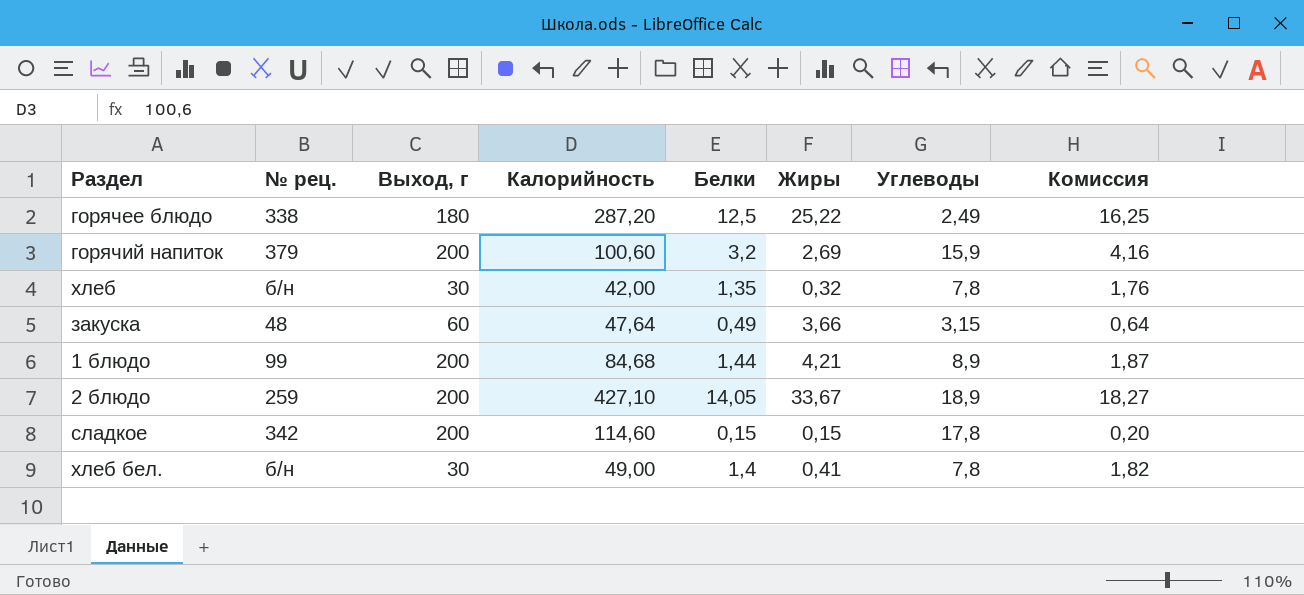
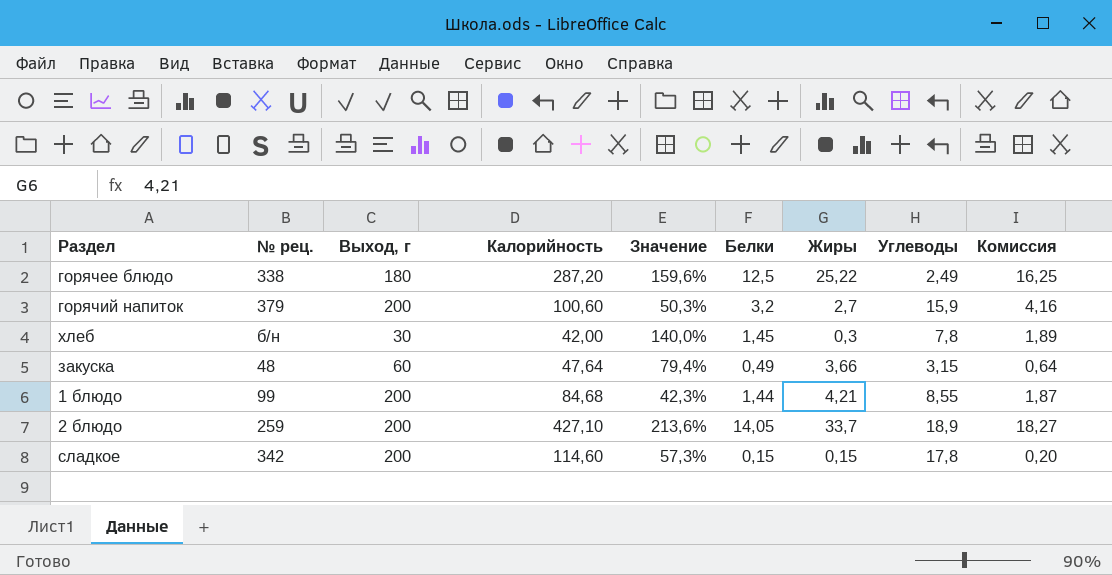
column Значение | formula: none -> [Калорийность] / [Выход, г]
row хлеб бел.: б/н | 30 | 49,00 | 1,4 | 0,41 | 7,8 | 1,82 -> none
горячий напиток | Жиры: 2,69 -> 2,7
хлеб | Белки: 1,35 -> 1,45
хлеб | Жиры: 0,32 -> 0,3
хлеб | Комиссия: 1,76 -> 1,89
1 блюдо | Углеводы: 8,9 -> 8,55
2 блюдо | Жиры: 33,67 -> 33,7

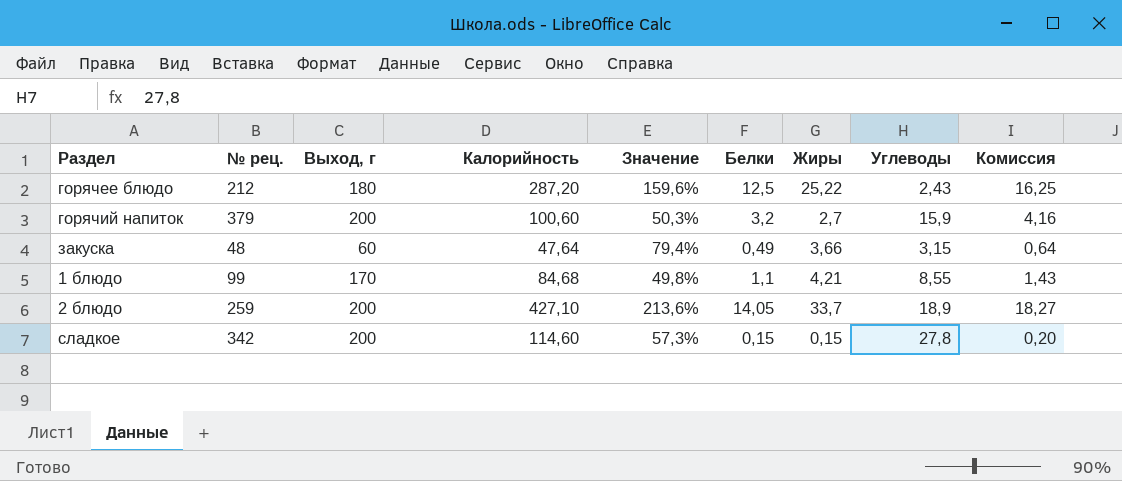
row хлеб: б/н | 30 | 42,00 | 140,0% | 1,45 | 0,3 | 7,8 | 1,89 -> none
горячее блюдо | № рец.: 338 -> 212
горячее блюдо | Углеводы: 2,49 -> 2,43
1 блюдо | Выход, г: 200 -> 170
1 блюдо | Значение: 42,3% -> 49,8%
1 блюдо | Белки: 1,44 -> 1,1
1 блюдо | Комиссия: 1,87 -> 1,43
сладкое | Углеводы: 17,8 -> 27,8

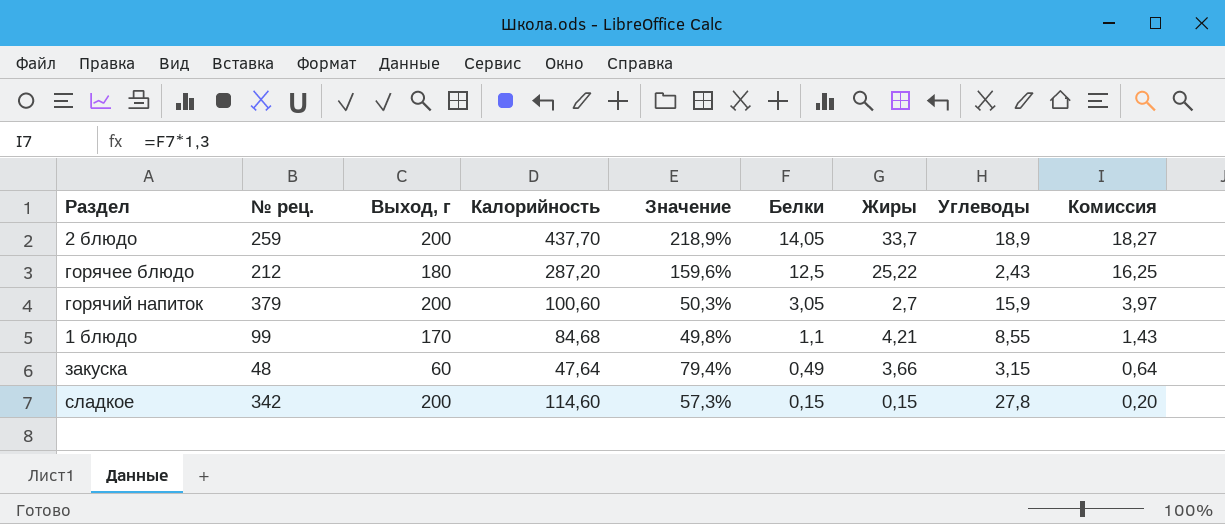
row order: none -> Белки descending
2 блюдо | Калорийность: 427,10 -> 437,70
2 блюдо | Значение: 213,6% -> 218,9%
горячий напиток | Белки: 3,2 -> 3,05
горячий напиток | Комиссия: 4,16 -> 3,97

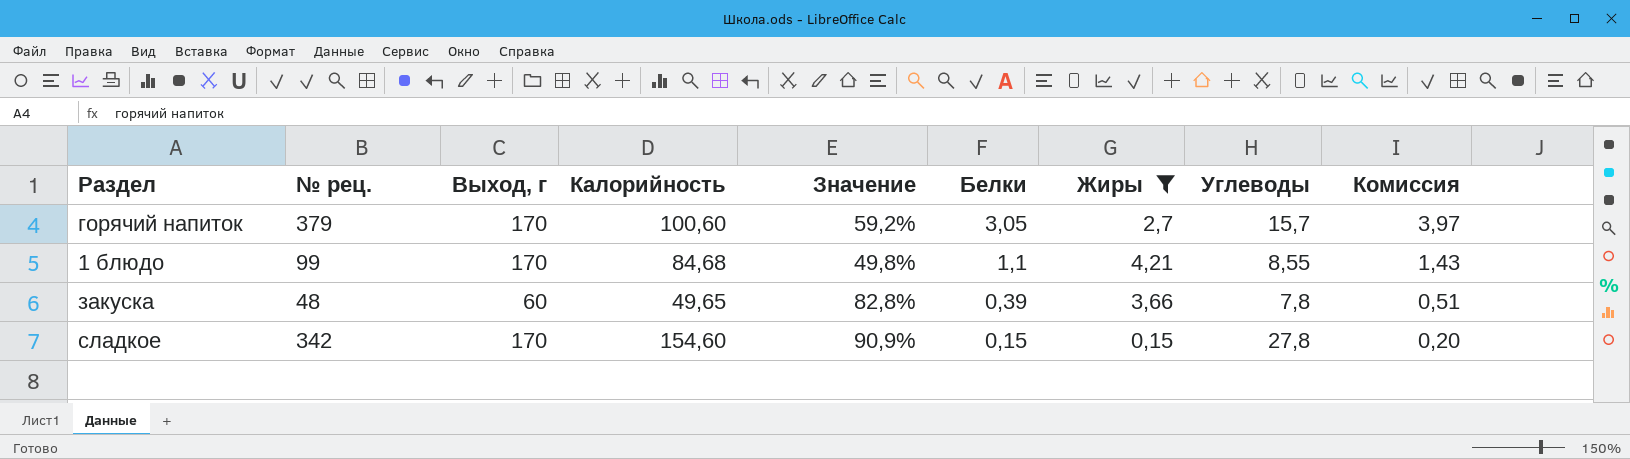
filter: none -> Жиры <= 4,21
горячий напиток | Выход, г: 200 -> 170
горячий напиток | Значение: 50,3% -> 59,2%
горячий напиток | Углеводы: 15,9 -> 15,7
закуска | Калорийность: 47,64 -> 49,65
закуска | Значение: 79,4% -> 82,8%
закуска | Белки: 0,49 -> 0,39
закуска | Углеводы: 3,15 -> 7,8
закуска | Комиссия: 0,64 -> 0,51
сладкое | Выход, г: 200 -> 170
сладкое | Калорийность: 114,60 -> 154,60
сладкое | Значение: 57,3% -> 90,9%

